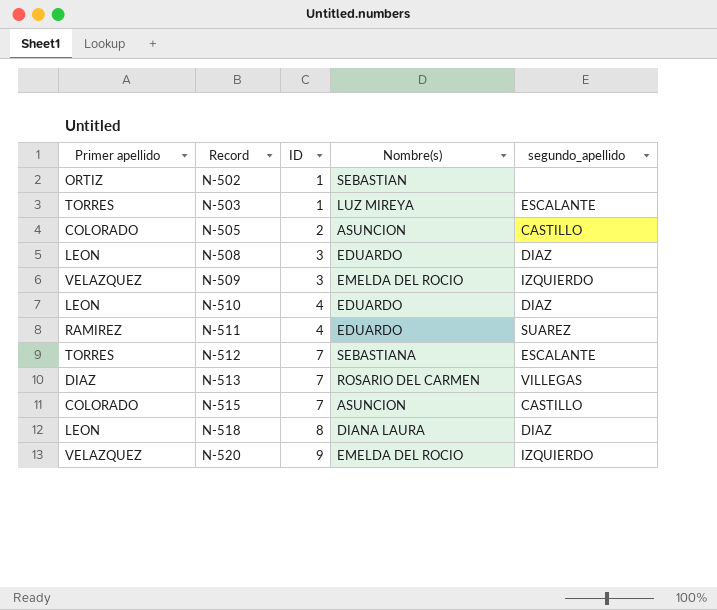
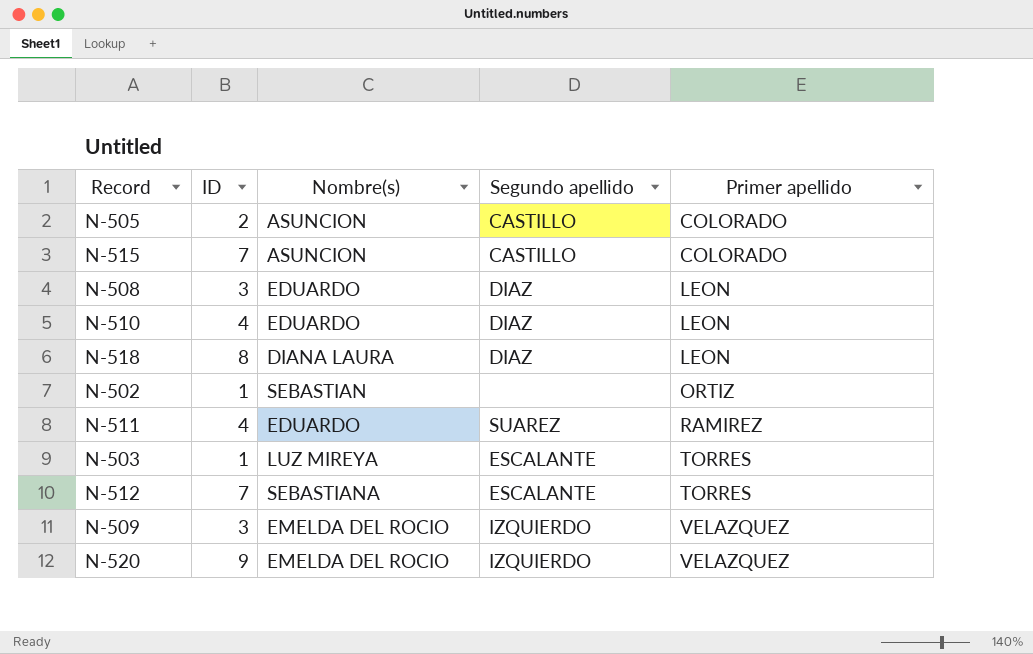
row order: Record ascending -> Primer apellido ascending
column name: segundo_apellido -> Segundo apellido
column Primer apellido | position: 1 -> 5
row N-513: DIAZ | 7 | ROSARIO DEL CARMEN | VILLEGAS -> none

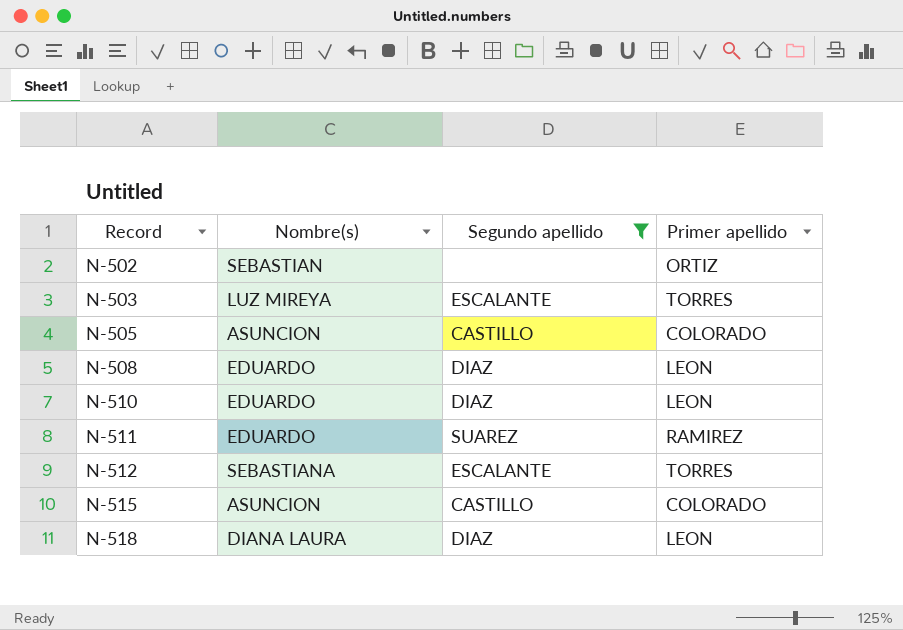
filter: none -> Segundo apellido != IZQUIERDO
row order: Primer apellido ascending -> Record ascending
column ID | position: 2 -> none

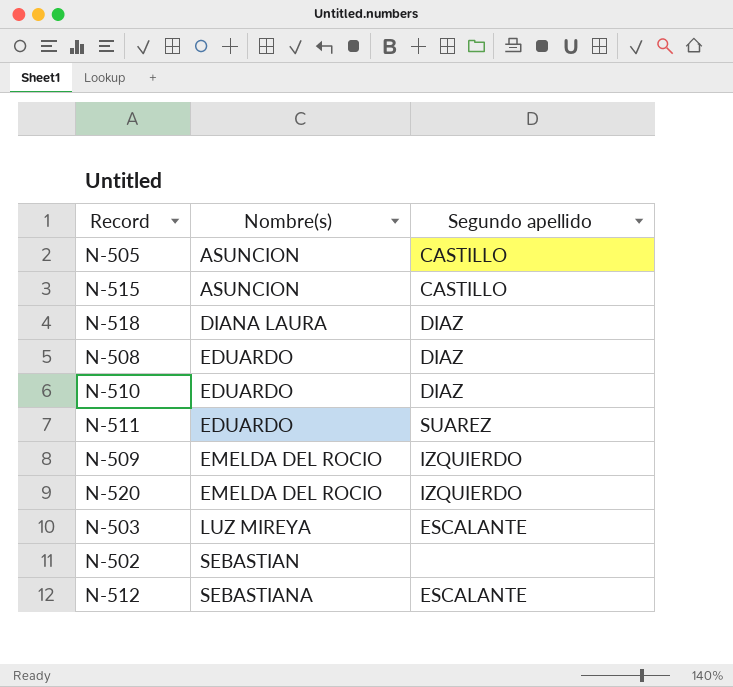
filter: Segundo apellido != IZQUIERDO -> none
row order: Record ascending -> Nombre(s) ascending
column Primer apellido | position: 4 -> none

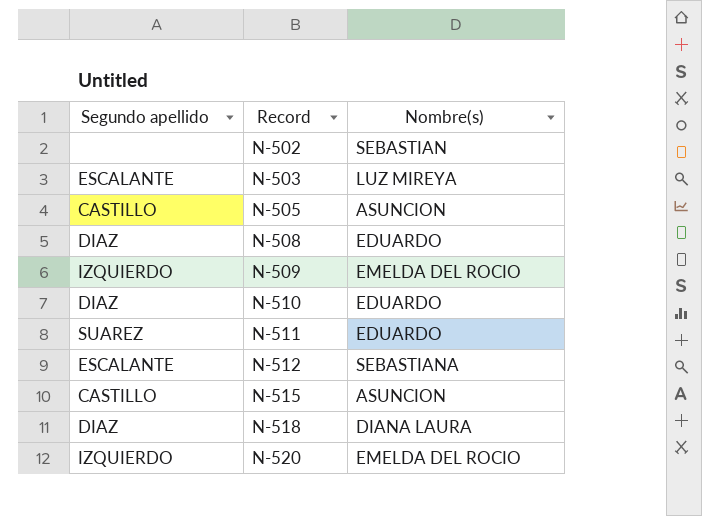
row order: Nombre(s) ascending -> Record ascending
column Segundo apellido | position: 3 -> 1

